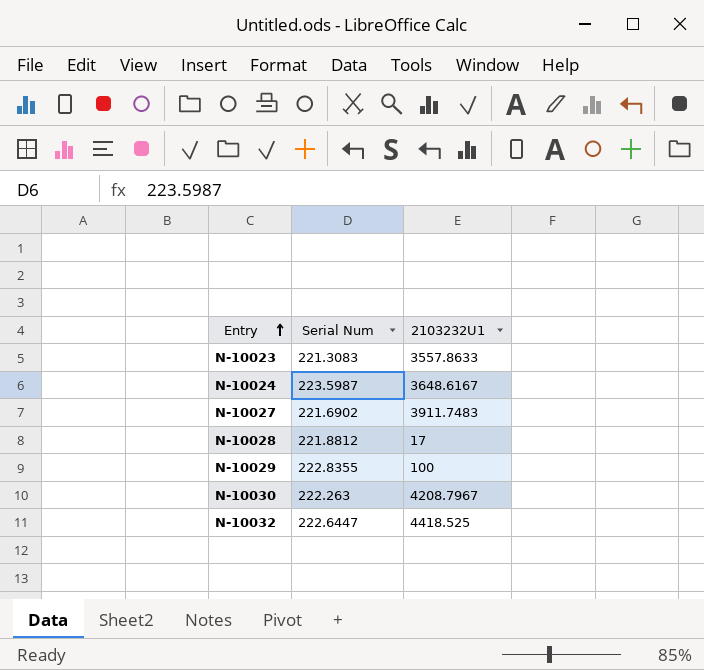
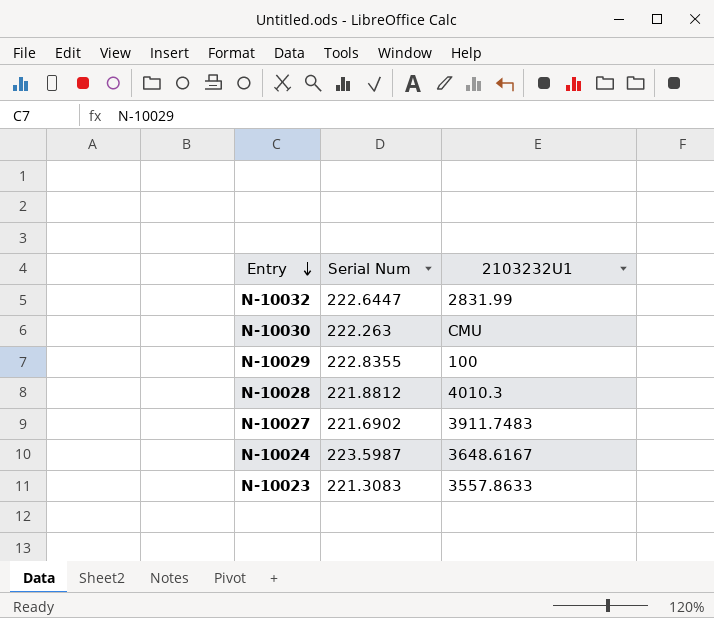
row order: Entry ascending -> Entry descending
N-10032 | 2103232U1: 4418.525 -> 2831.99
N-10030 | 2103232U1: 4208.7967 -> CMU
N-10028 | 2103232U1: 17 -> 4010.3

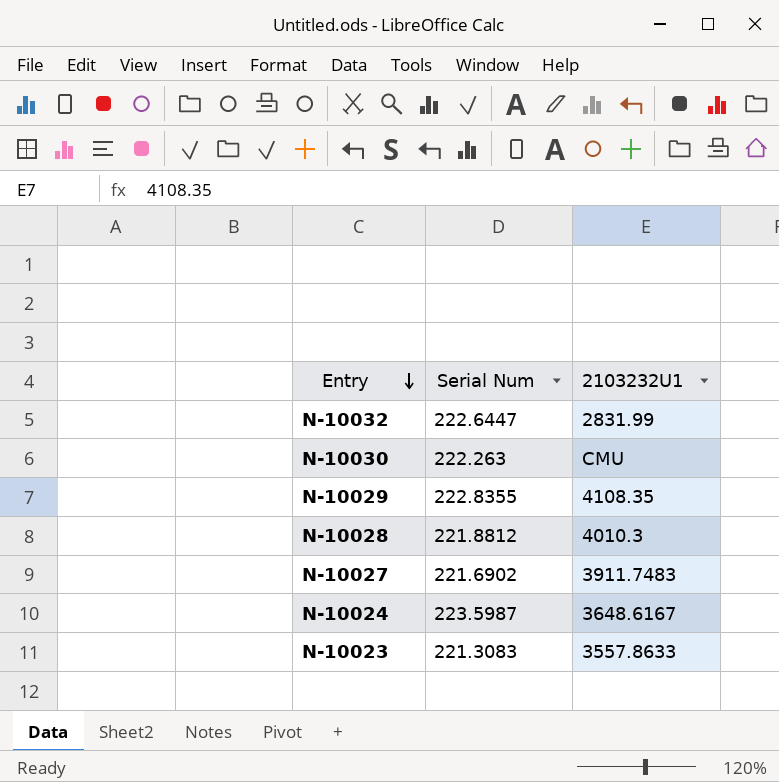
N-10029 | 2103232U1: 100 -> 4108.35

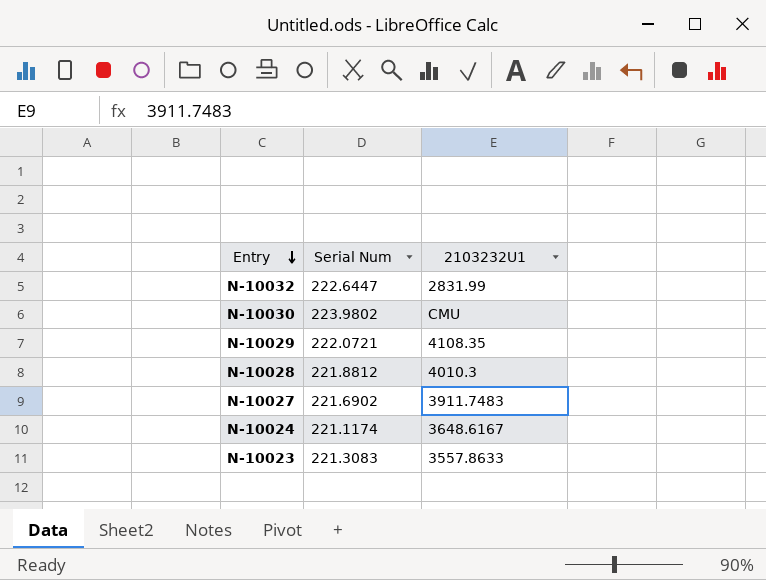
N-10030 | Serial Num: 222.263 -> 223.9802
N-10029 | Serial Num: 222.8355 -> 222.0721
N-10024 | Serial Num: 223.5987 -> 221.1174

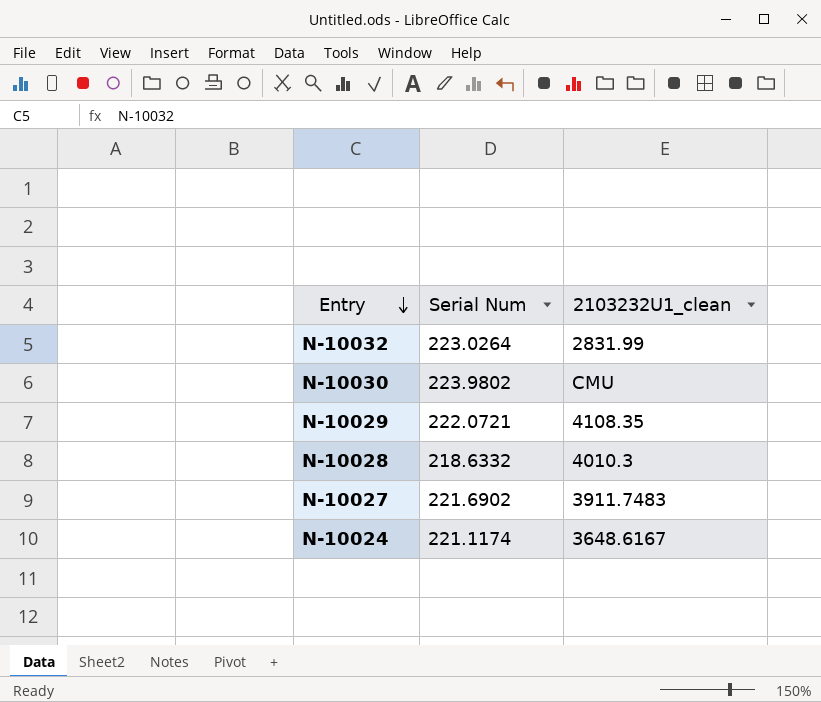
column name: 2103232U1 -> 2103232U1_clean
row N-10023: 221.3083 | 3557.8633 -> none
N-10032 | Serial Num: 222.6447 -> 223.0264
N-10028 | Serial Num: 221.8812 -> 218.6332

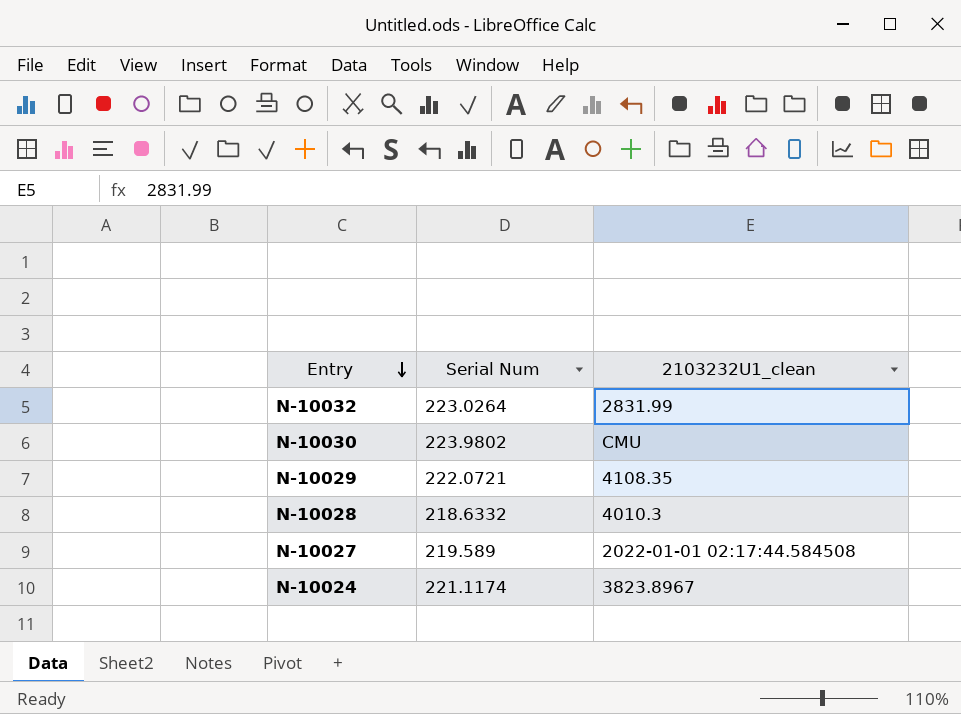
N-10027 | Serial Num: 221.6902 -> 219.589
N-10027 | 2103232U1_clean: 3911.7483 -> 2022-01-01 02:17:44.584508
N-10024 | 2103232U1_clean: 3648.6167 -> 3823.8967

